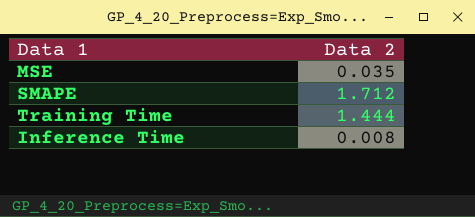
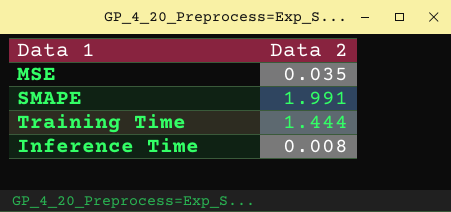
SMAPE | Data 2: 1.712 -> 1.991

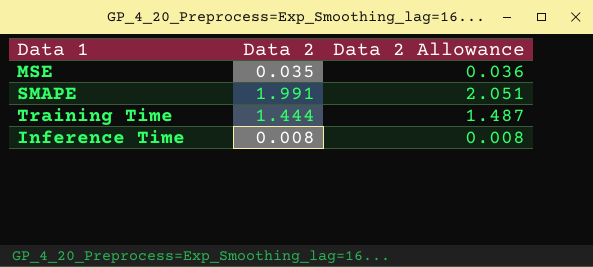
column Data 2 Allowance | formula: none -> [Data 2] * 1.03

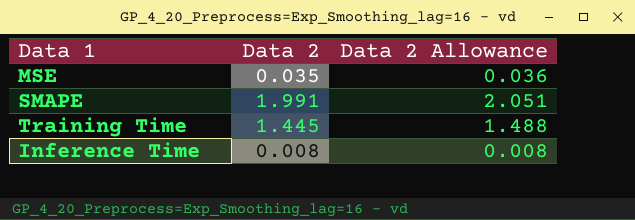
Training Time | Data 2: 1.444 -> 1.445
Training Time | Data 2 Allowance: 1.487 -> 1.488

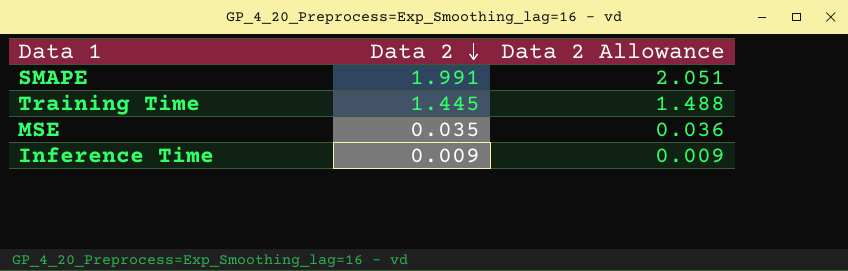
row order: none -> Data 2 descending
Inference Time | Data 2: 0.008 -> 0.009
Inference Time | Data 2 Allowance: 0.008 -> 0.009

